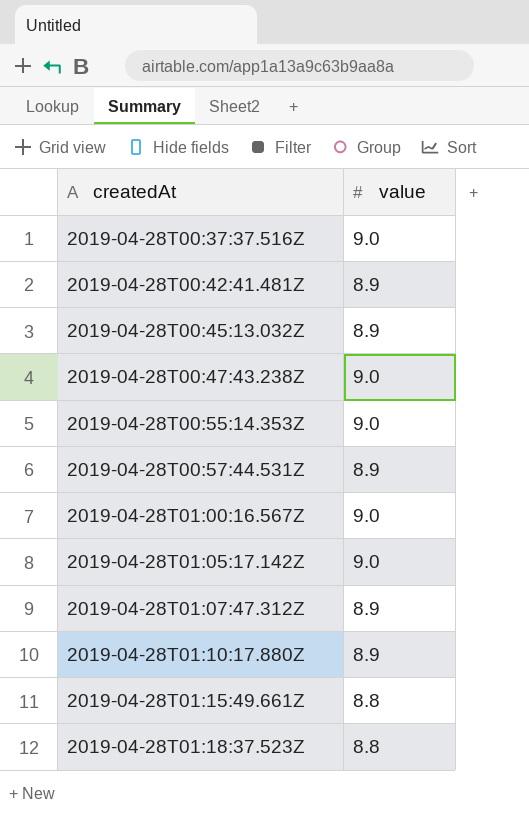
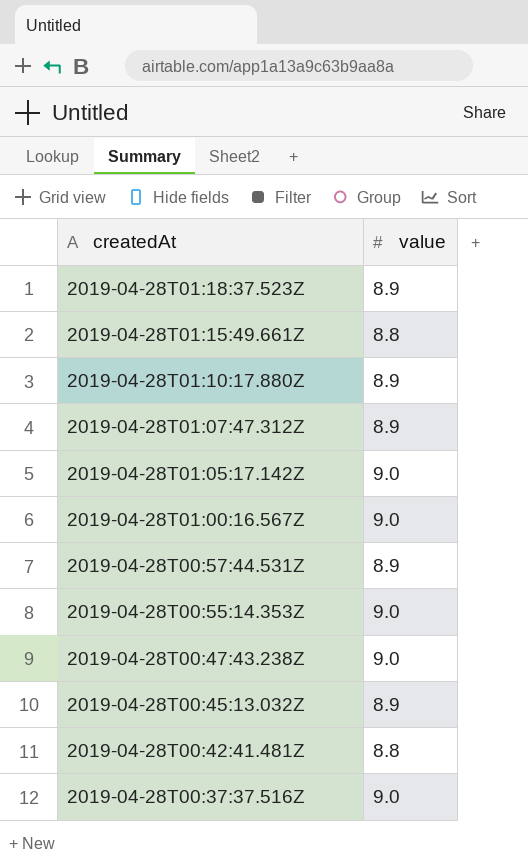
row order: createdAt ascending -> createdAt descending
2019-04-28T01:18:37.523Z | value: 8.8 -> 8.9
2019-04-28T00:42:41.481Z | value: 8.9 -> 8.8

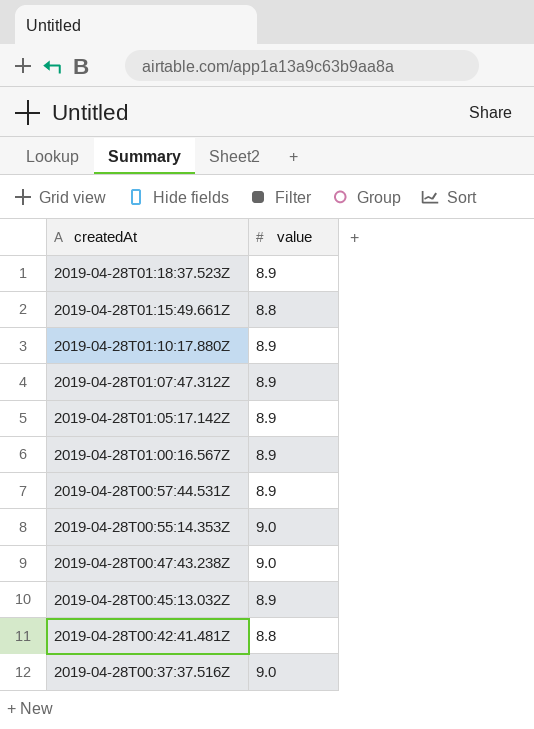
2019-04-28T01:05:17.142Z | value: 9.0 -> 8.9
2019-04-28T01:00:16.567Z | value: 9.0 -> 8.9

